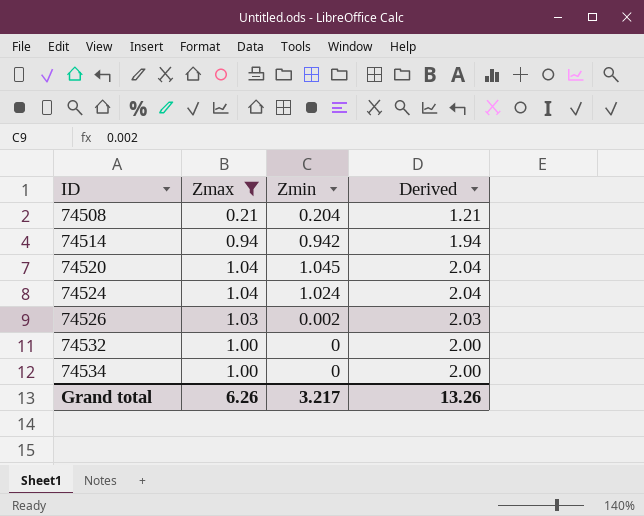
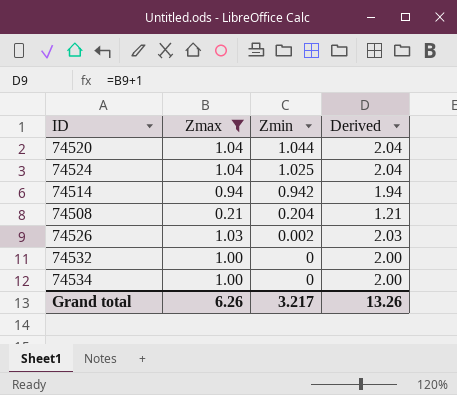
row order: ID ascending -> Zmin descending
74520 | Zmin: 1.045 -> 1.044
74524 | Zmin: 1.024 -> 1.025

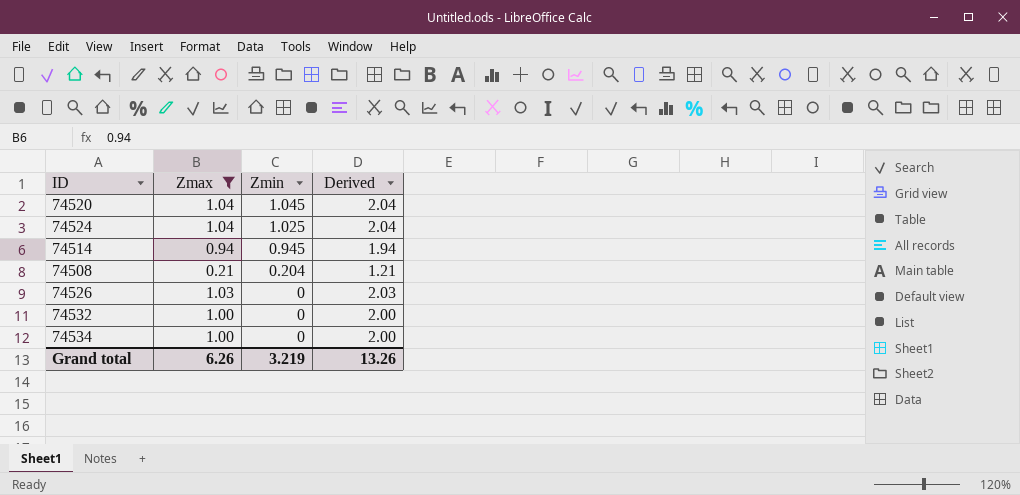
74520 | Zmin: 1.044 -> 1.045
74514 | Zmin: 0.942 -> 0.945
74526 | Zmin: 0.002 -> 0
Grand total | Zmin: 3.217 -> 3.219

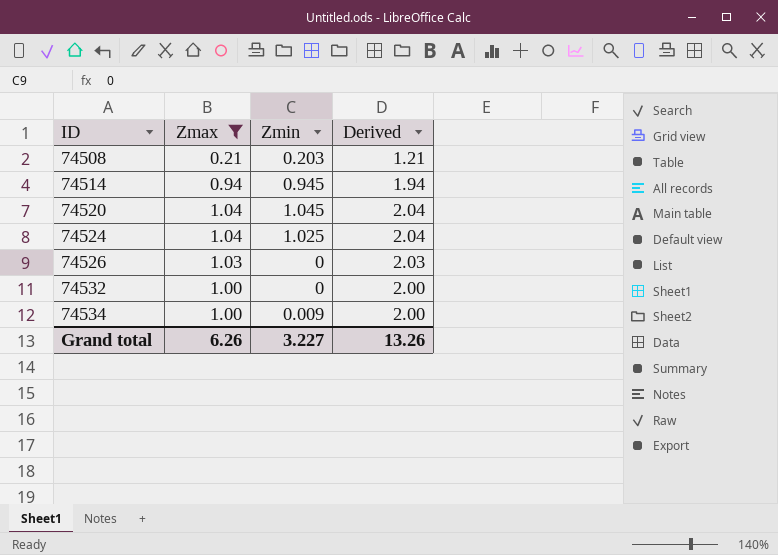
row order: Zmin descending -> ID ascending
74508 | Zmin: 0.204 -> 0.203
74534 | Zmin: 0 -> 0.009
Grand total | Zmin: 3.219 -> 3.227

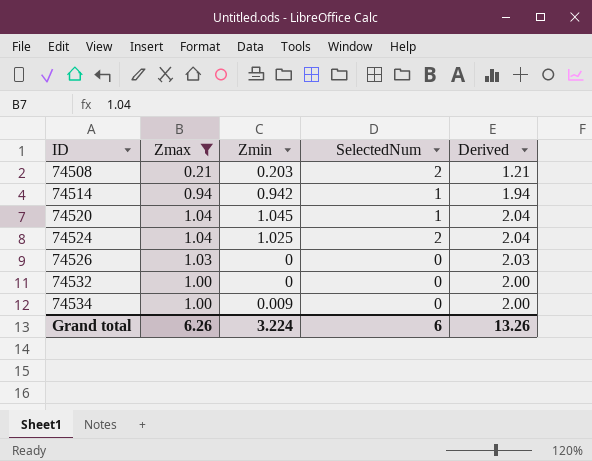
column SelectedNum | position: none -> 4
74514 | Zmin: 0.945 -> 0.942
Grand total | Zmin: 3.227 -> 3.224

